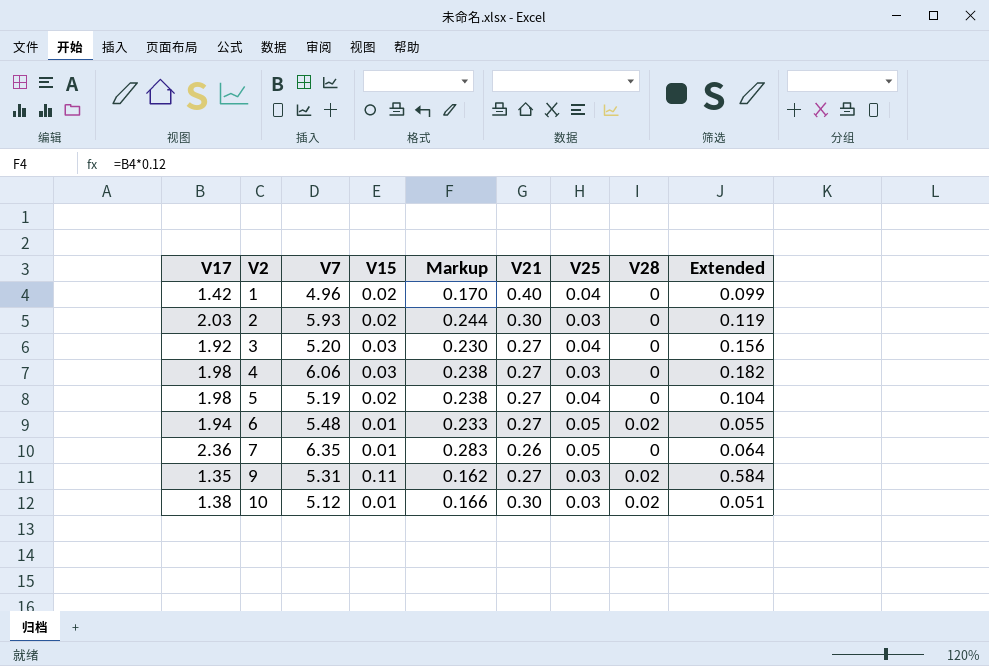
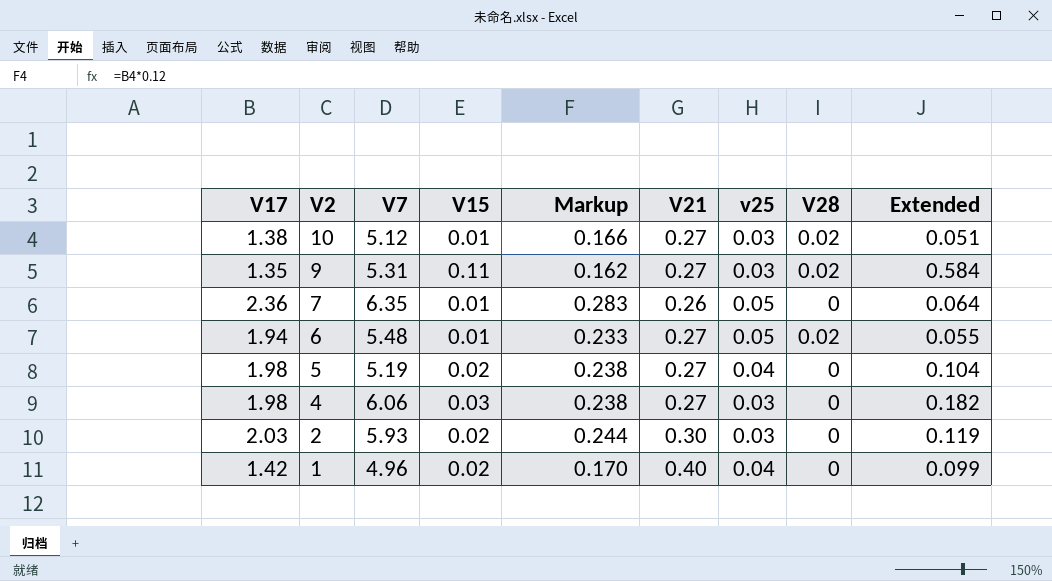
row order: V2 ascending -> V2 descending
column name: V25 -> v25
row 3: 1.92 | 5.20 | 0.03 | 0.230 | 0.27 | 0.04 | 0 | 0.156 -> none
10 | V21: 0.30 -> 0.27

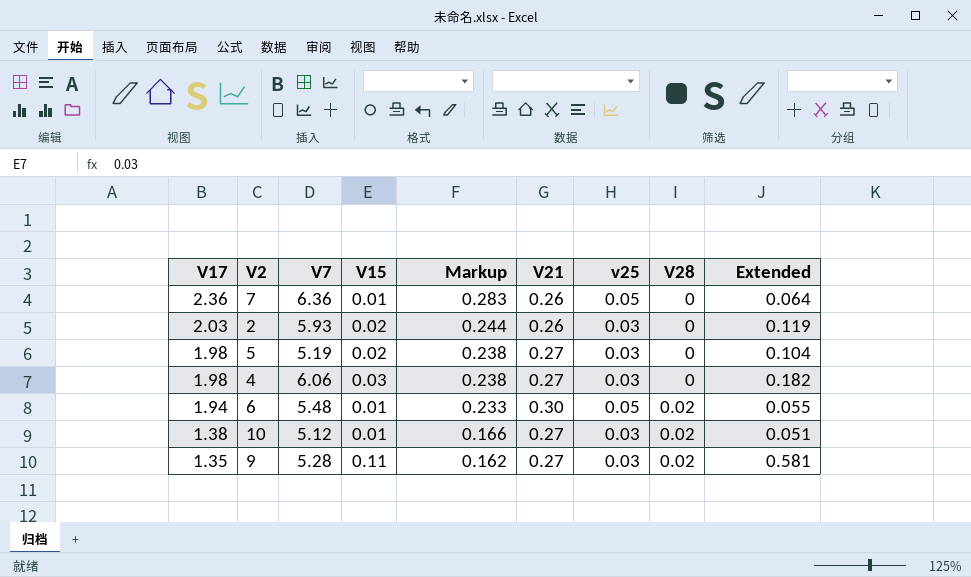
row order: V2 descending -> V17 descending
row 1: 1.42 | 4.96 | 0.02 | 0.170 | 0.40 | 0.04 | 0 | 0.099 -> none
7 | V7: 6.35 -> 6.36
2 | V21: 0.30 -> 0.26
5 | v25: 0.04 -> 0.03
6 | V21: 0.27 -> 0.30
9 | V7: 5.31 -> 5.28
9 | Extended: 0.584 -> 0.581

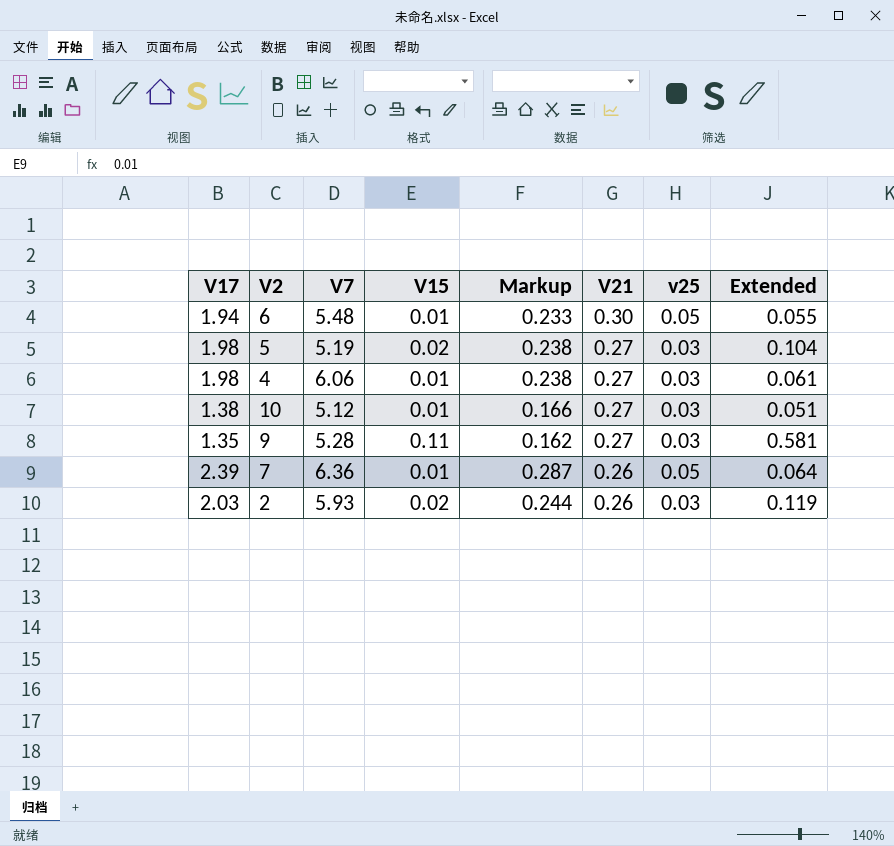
row order: V17 descending -> V21 descending
column V28 | position: 8 -> none
4 | V15: 0.03 -> 0.01
4 | Extended: 0.182 -> 0.061
7 | V17: 2.36 -> 2.39
7 | Markup: 0.283 -> 0.287

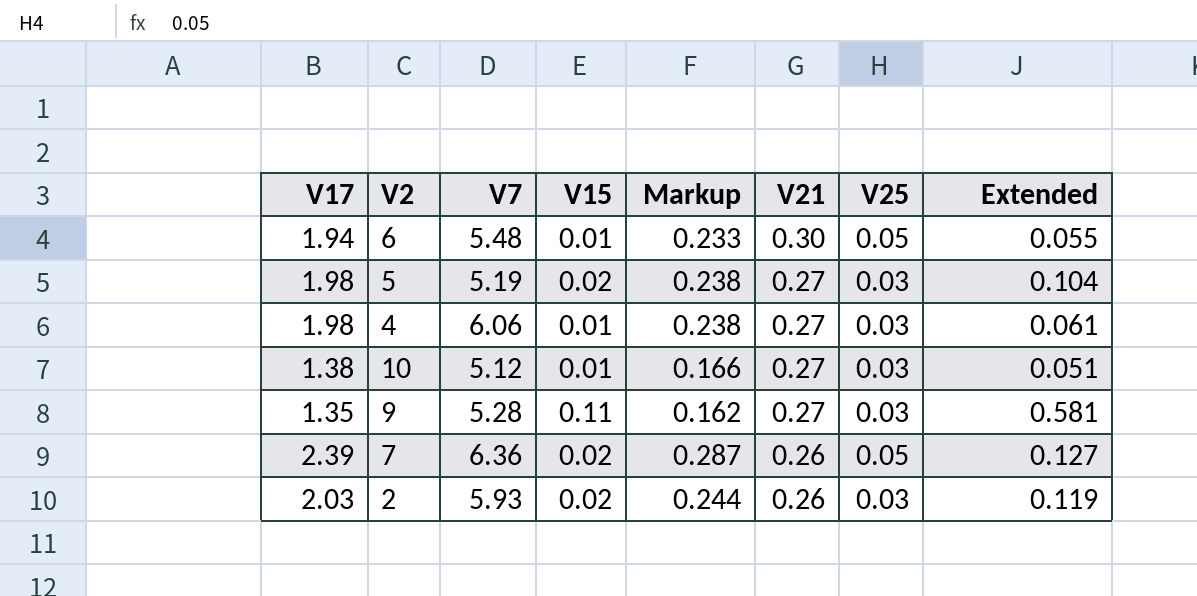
column name: v25 -> V25
7 | V15: 0.01 -> 0.02
7 | Extended: 0.064 -> 0.127

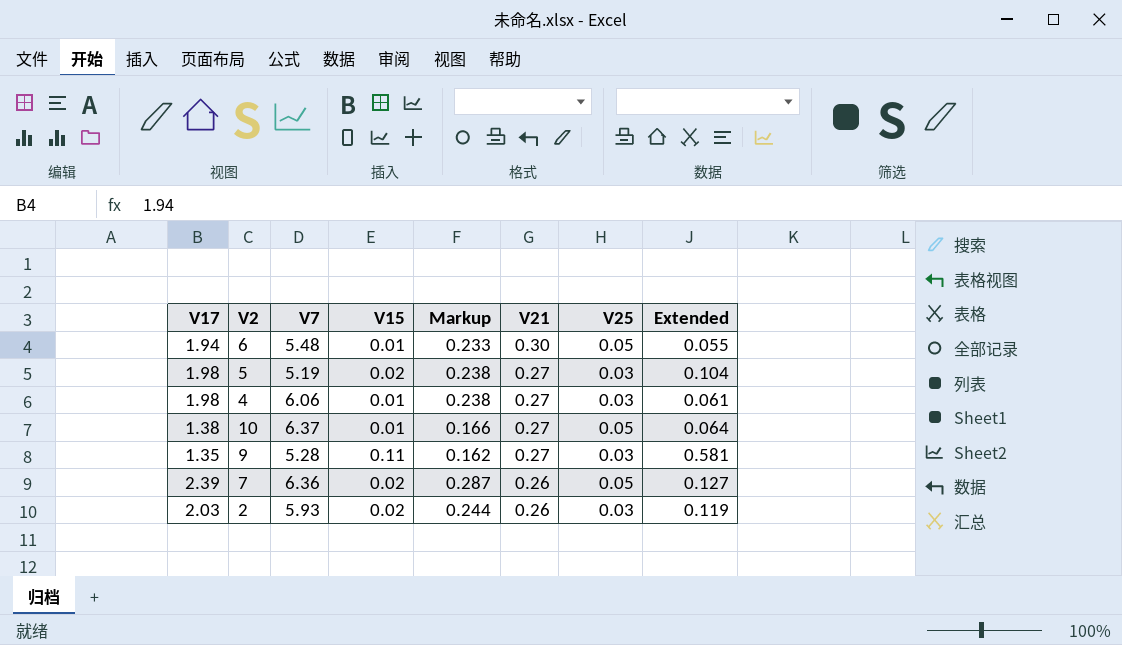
10 | V7: 5.12 -> 6.37
10 | V25: 0.03 -> 0.05
10 | Extended: 0.051 -> 0.064

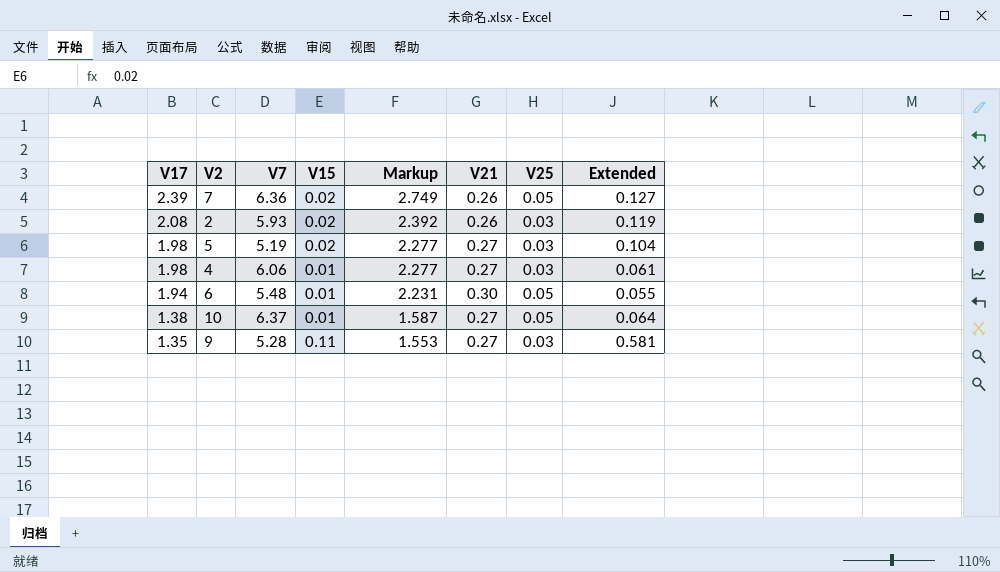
row order: V21 descending -> V17 descending
column Markup | formula: [V17] * 0.12 -> [V17] * 1.15
2 | V17: 2.03 -> 2.08

